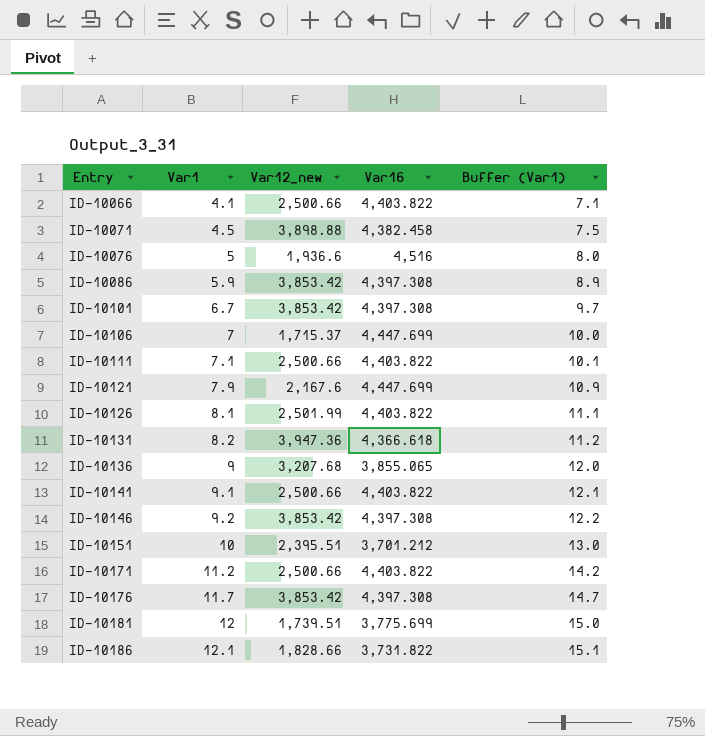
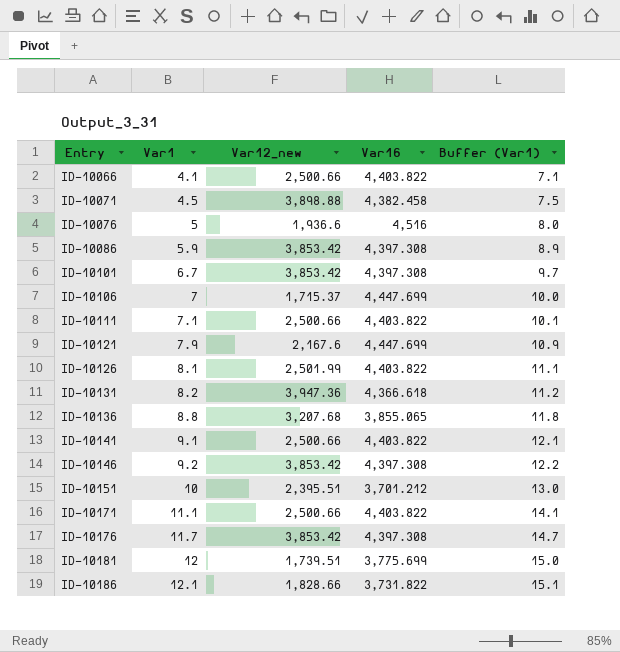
ID-10136 | Var1: 9 -> 8.8
ID-10136 | Buffer (Var1): 12.0 -> 11.8
ID-10171 | Var1: 11.2 -> 11.1
ID-10171 | Buffer (Var1): 14.2 -> 14.1

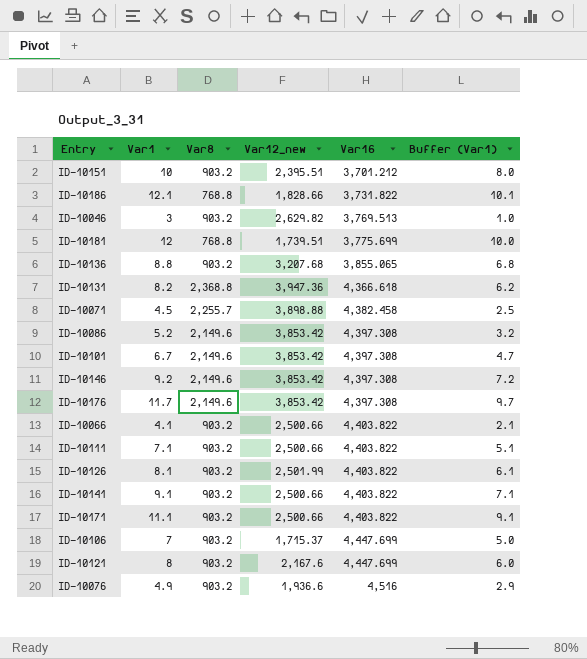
row order: Entry ascending -> Var16 ascending
column Var8 | position: none -> 3
column Buffer (Var1) | formula: [Var1] + 3 -> [Var1] - 2
row ID-10046: none -> 3 | 903.2 | 2,629.82 | 3,769.513 | 1.0
ID-10086 | Var1: 5.9 -> 5.2
ID-10121 | Var1: 7.9 -> 8
ID-10076 | Var1: 5 -> 4.9

